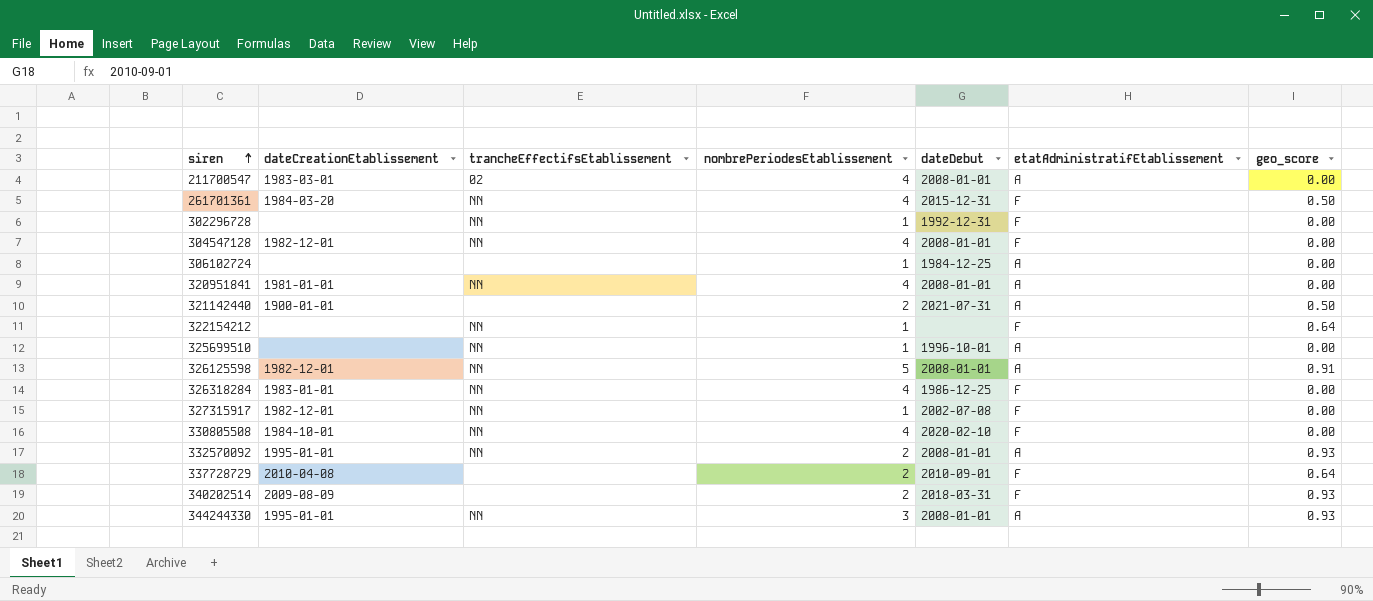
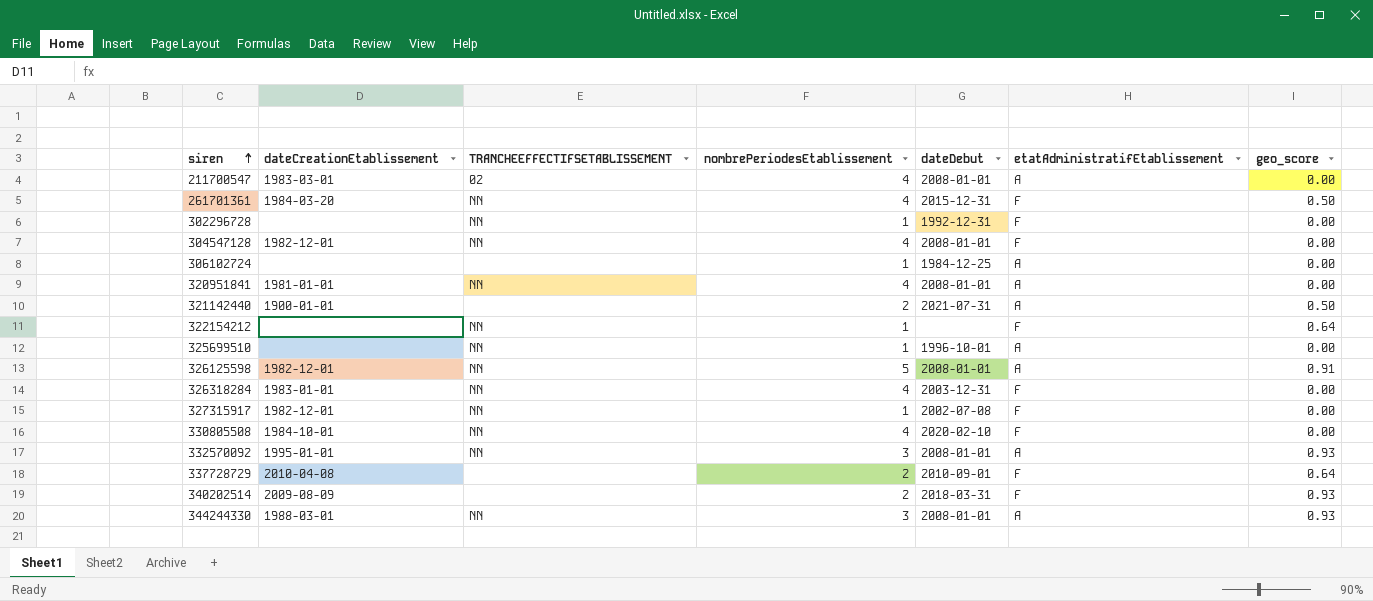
column name: trancheEffectifsEtablissement -> TRANCHEEFFECTIFSETABLISSEMENT
326318284 | dateDebut: 1986-12-25 -> 2003-12-31
332570092 | nombrePeriodesEtablissement: 2 -> 3
344244330 | dateCreationEtablissement: 1995-01-01 -> 1988-03-01

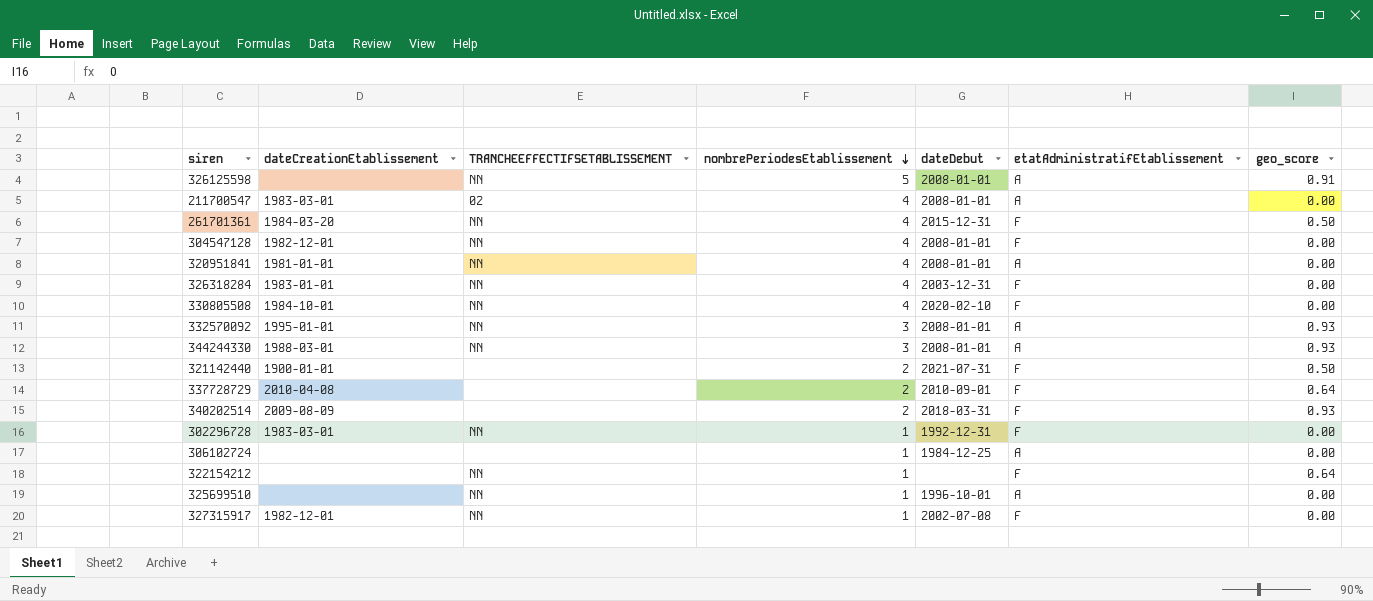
row order: siren ascending -> nombrePeriodesEtablissement descending
326125598 | dateCreationEtablissement: 1982-12-01 -> none
321142440 | etatAdministratifEtablissement: A -> F
302296728 | dateCreationEtablissement: none -> 1983-03-01

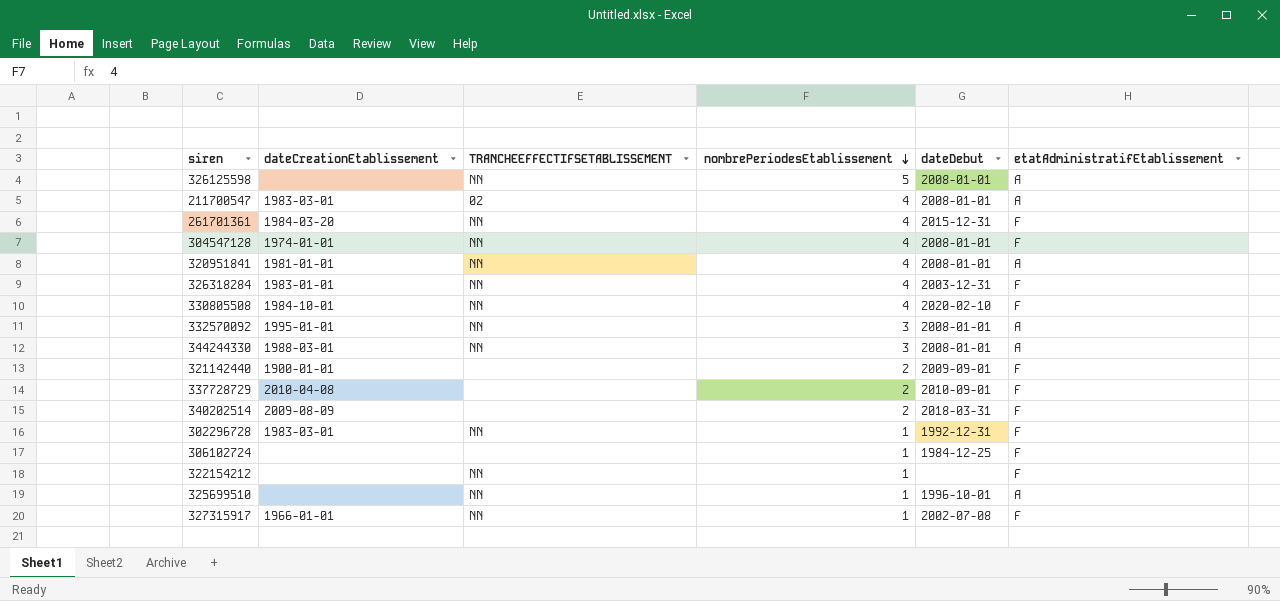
column geo_score | position: 7 -> none
304547128 | dateCreationEtablissement: 1982-12-01 -> 1974-01-01
321142440 | dateDebut: 2021-07-31 -> 2009-09-01
306102724 | etatAdministratifEtablissement: A -> F
327315917 | dateCreationEtablissement: 1982-12-01 -> 1966-01-01

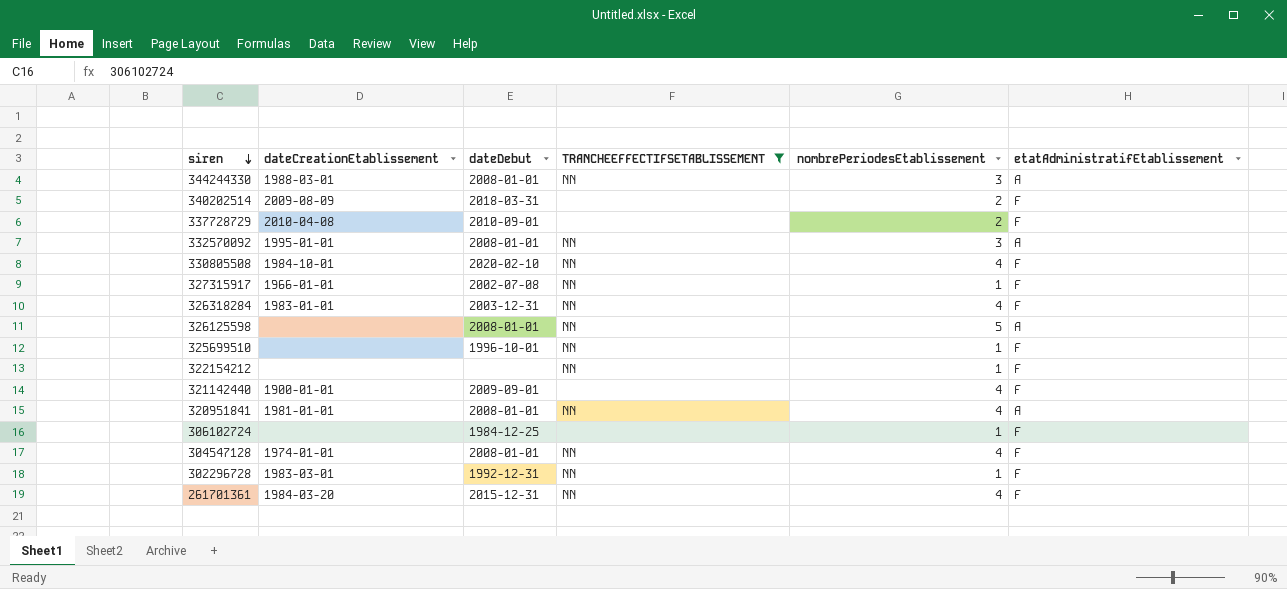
filter: none -> TRANCHEEFFECTIFSETABLISSEMENT != 02
row order: nombrePeriodesEtablissement descending -> siren descending
column dateDebut | position: 5 -> 3
325699510 | etatAdministratifEtablissement: A -> F
321142440 | nombrePeriodesEtablissement: 2 -> 4

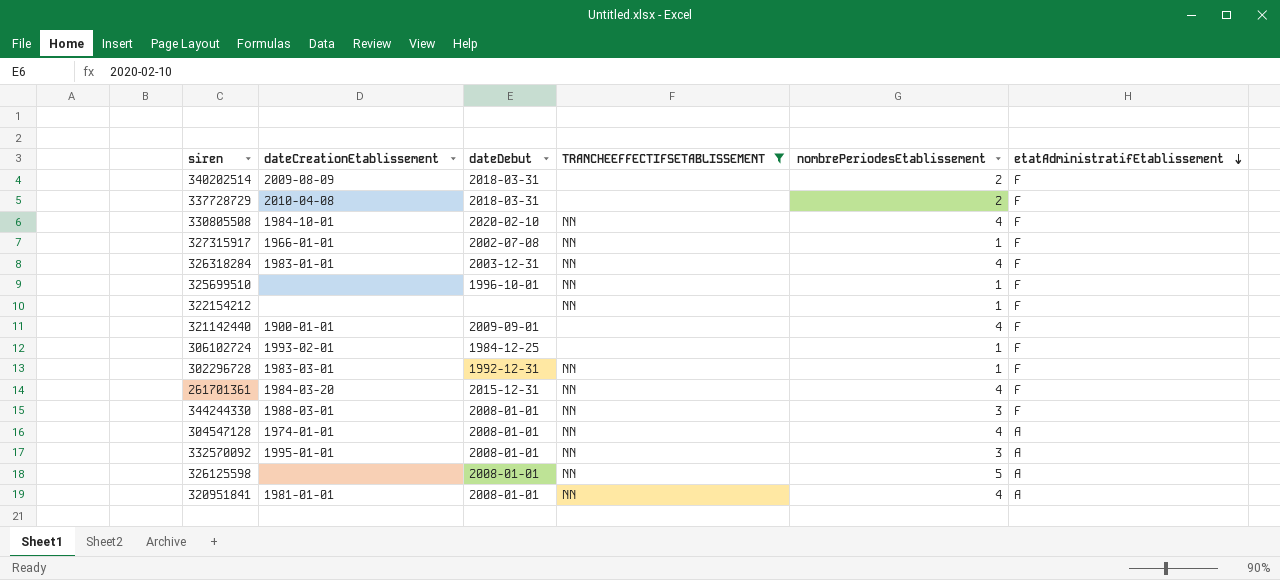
row order: siren descending -> etatAdministratifEtablissement descending
337728729 | dateDebut: 2010-09-01 -> 2018-03-31
306102724 | dateCreationEtablissement: none -> 1993-02-01
344244330 | etatAdministratifEtablissement: A -> F
304547128 | etatAdministratifEtablissement: F -> A

